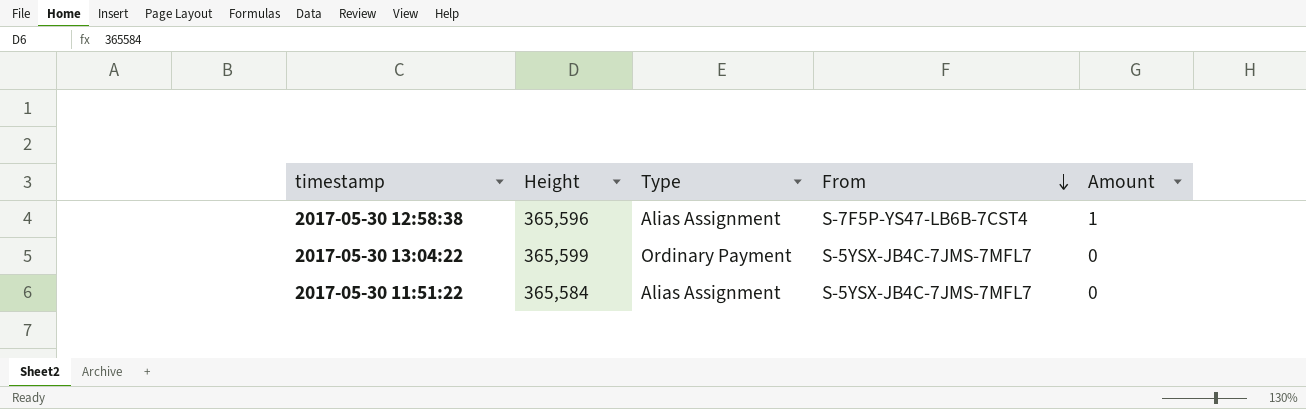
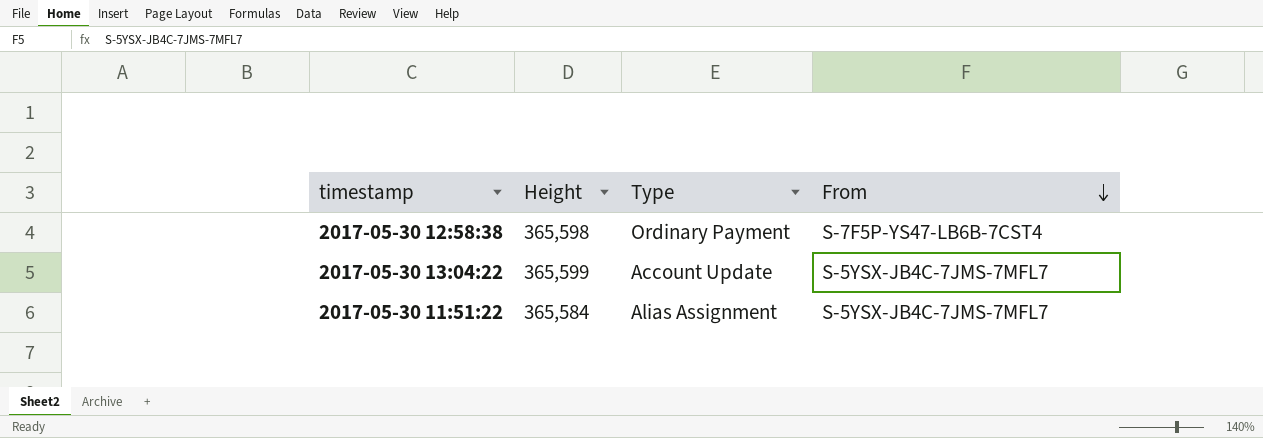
column Amount | position: 5 -> none
2017-05-30 12:58:38 | Height: 365,596 -> 365,598
2017-05-30 12:58:38 | Type: Alias Assignment -> Ordinary Payment
2017-05-30 13:04:22 | Type: Ordinary Payment -> Account Update

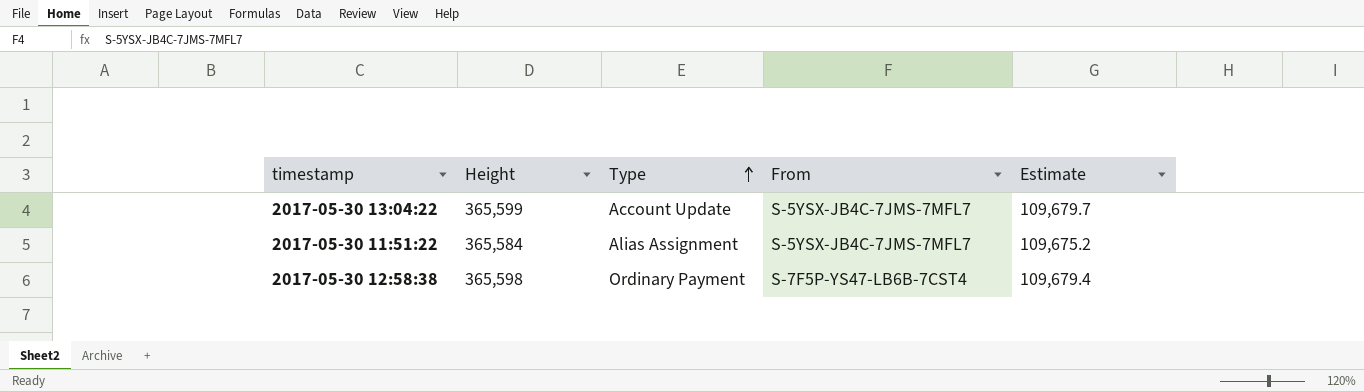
row order: From descending -> Type ascending
column Estimate | formula: none -> [Height] * 0.3

